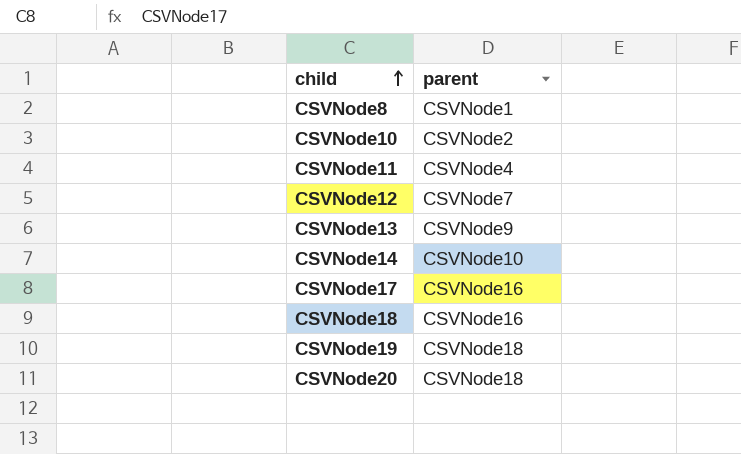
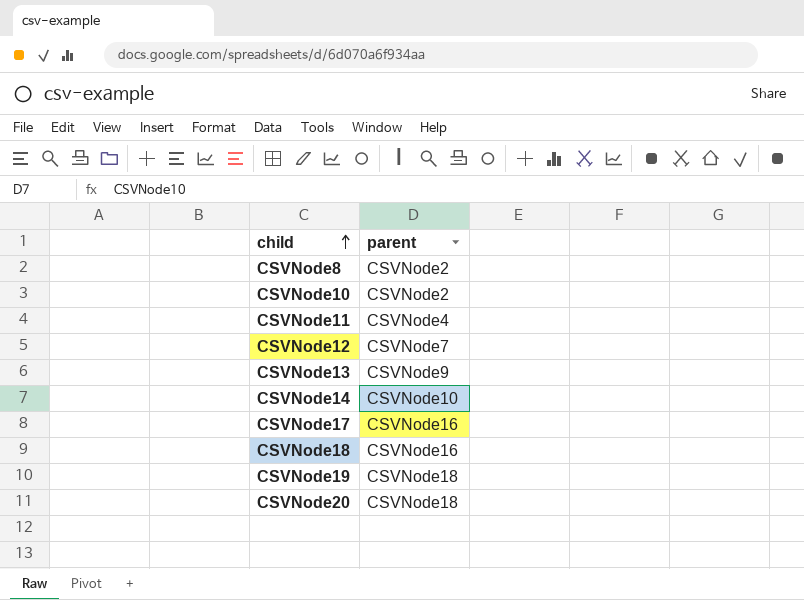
CSVNode8 | parent: CSVNode1 -> CSVNode2

